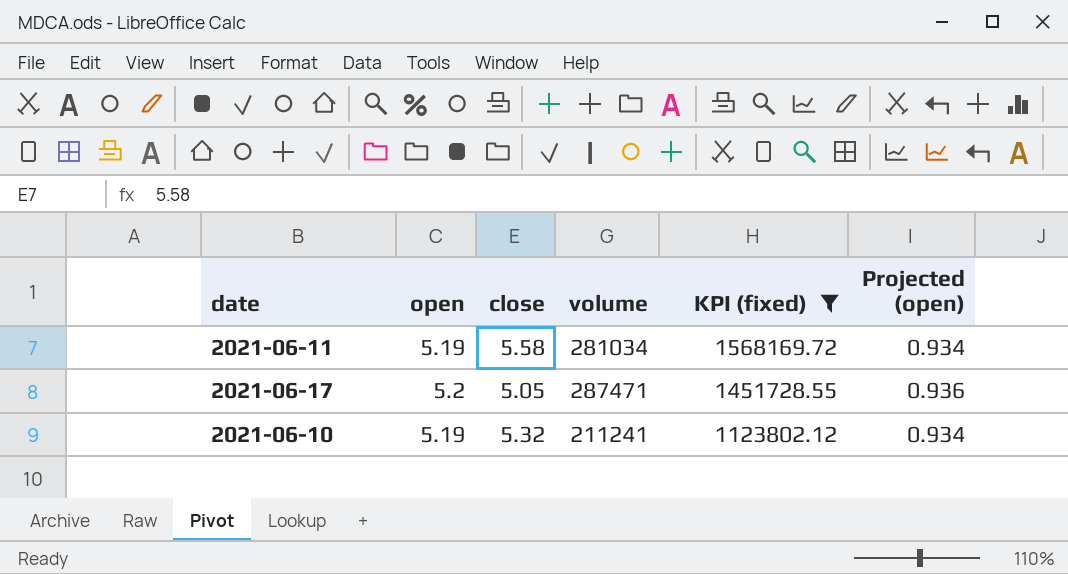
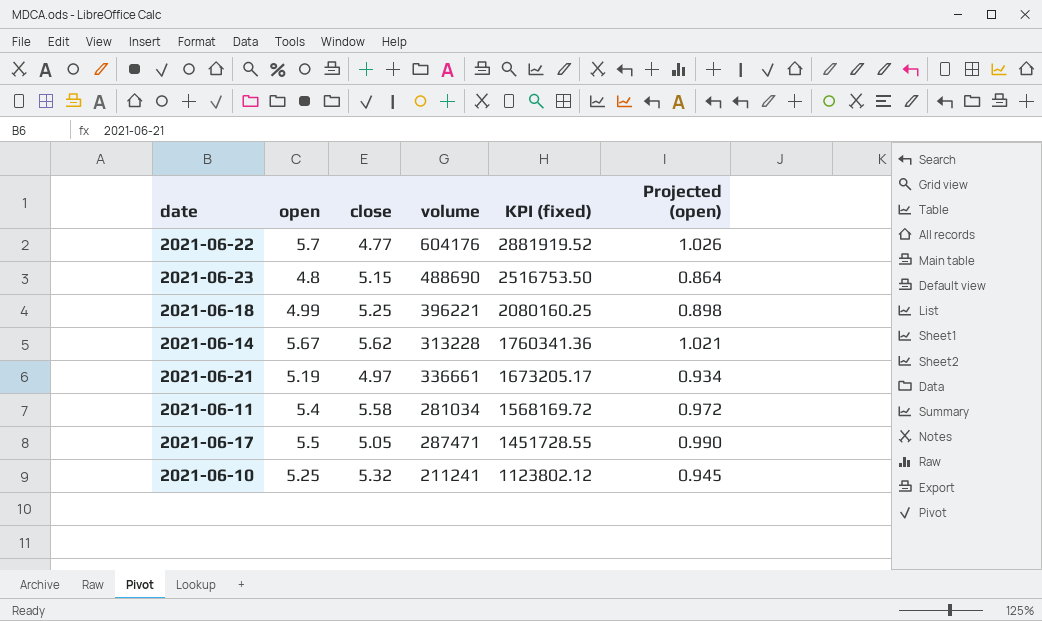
filter: KPI (fixed) <= 1568169.72 -> none
2021-06-11 | open: 5.19 -> 5.4
2021-06-11 | Projected (open): 0.934 -> 0.972
2021-06-17 | open: 5.2 -> 5.5
2021-06-17 | Projected (open): 0.936 -> 0.990
2021-06-10 | open: 5.19 -> 5.25
2021-06-10 | Projected (open): 0.934 -> 0.945

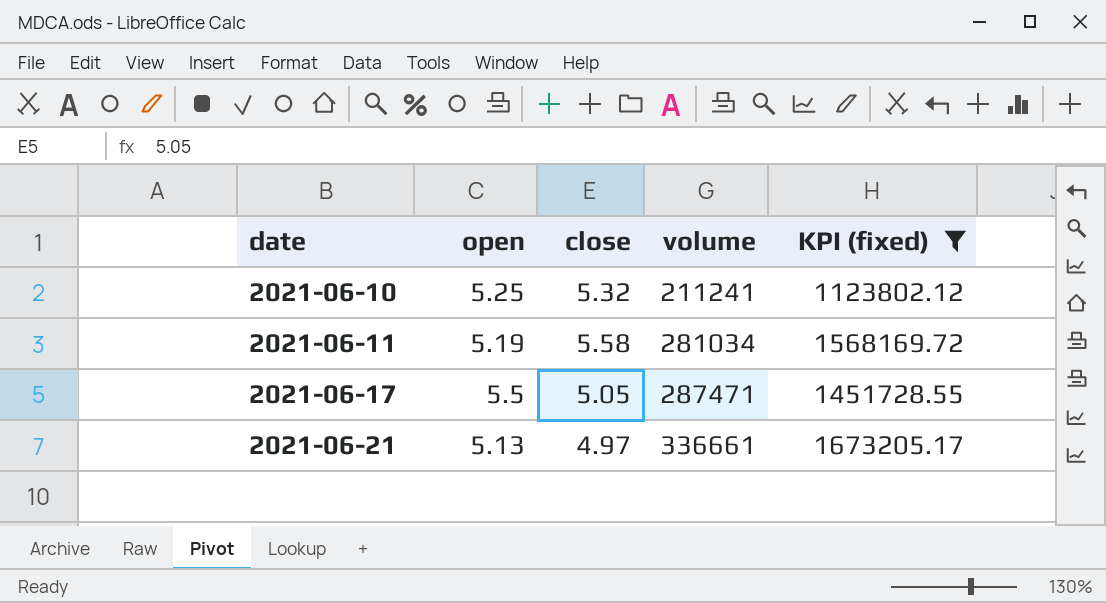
filter: none -> KPI (fixed) <= 1673205.17
row order: KPI (fixed) descending -> date ascending
column Projected (open) | formula: [open] * 0.18 -> none
2021-06-11 | open: 5.4 -> 5.19
2021-06-21 | open: 5.19 -> 5.13

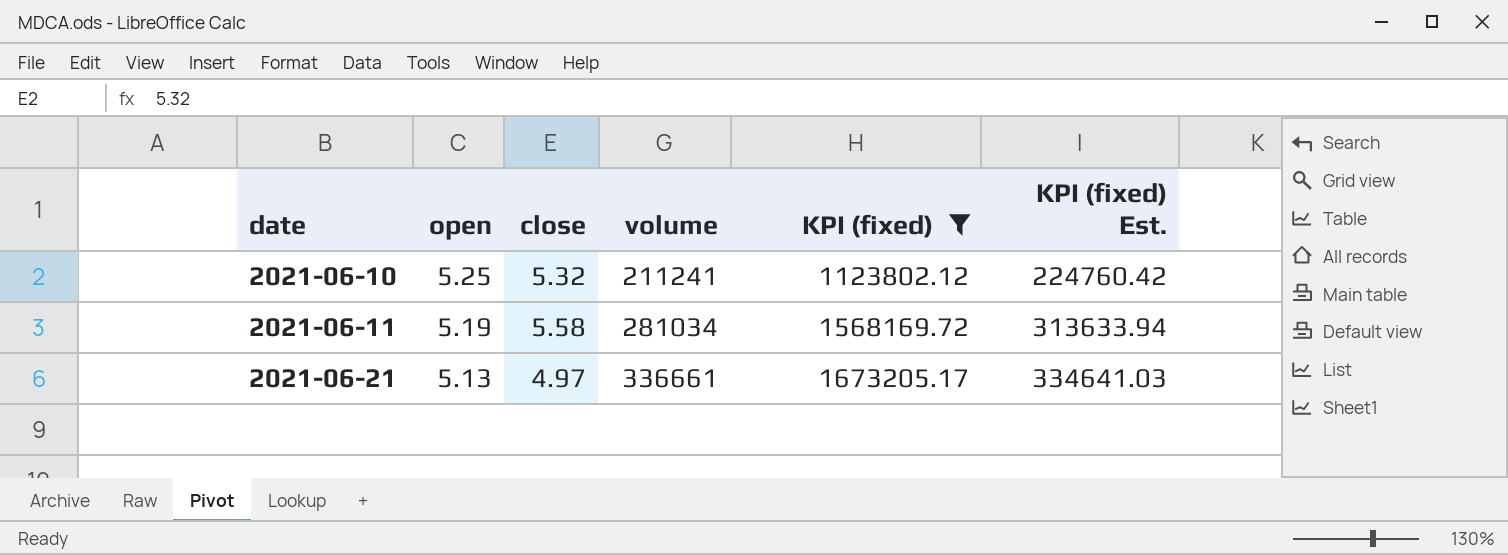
column KPI (fixed) Est. | formula: none -> [KPI (fixed)] * 0.2
row 2021-06-17: 5.5 | 5.05 | 287471 | 1451728.55 -> none

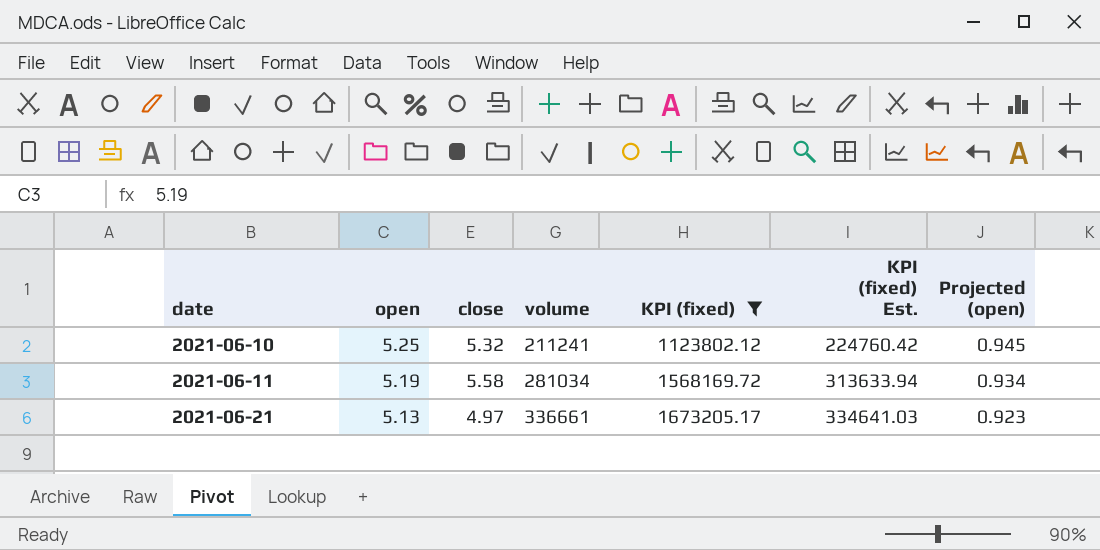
column Projected (open) | formula: none -> [open] * 0.18

